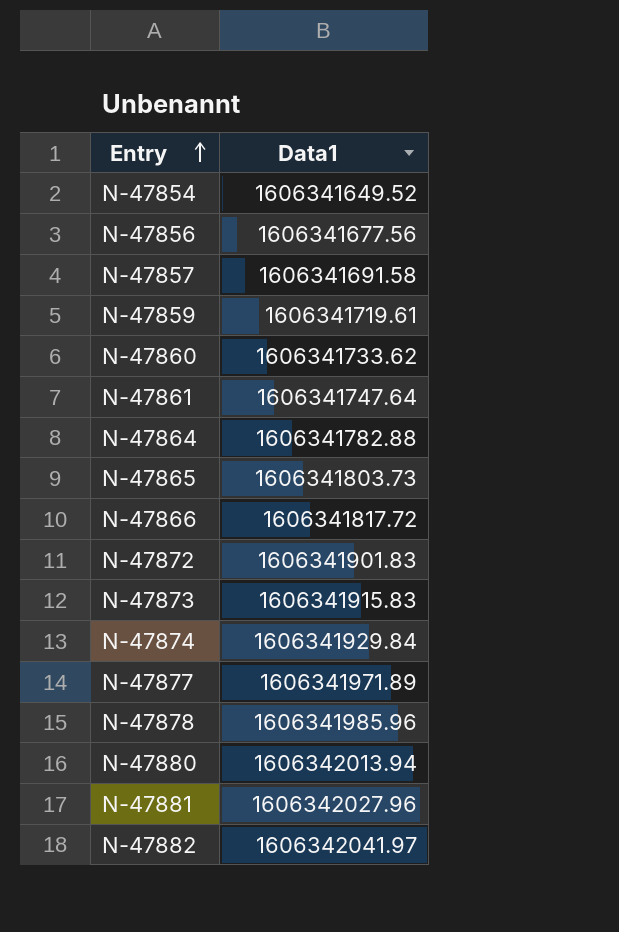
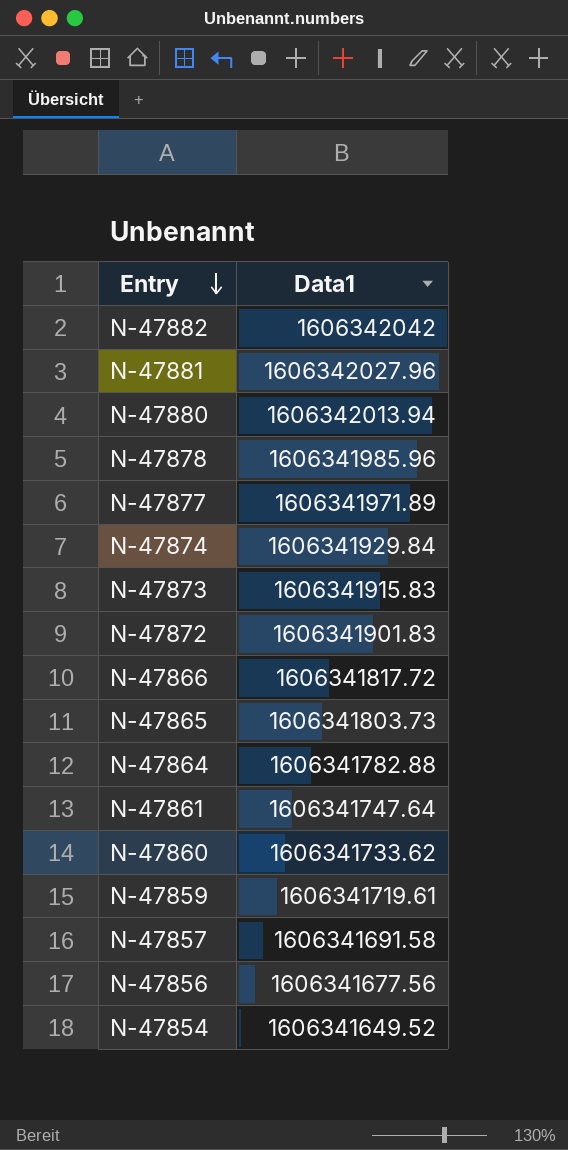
row order: Entry ascending -> Entry descending
N-47882 | Data1: 1606342041.97 -> 1606342042

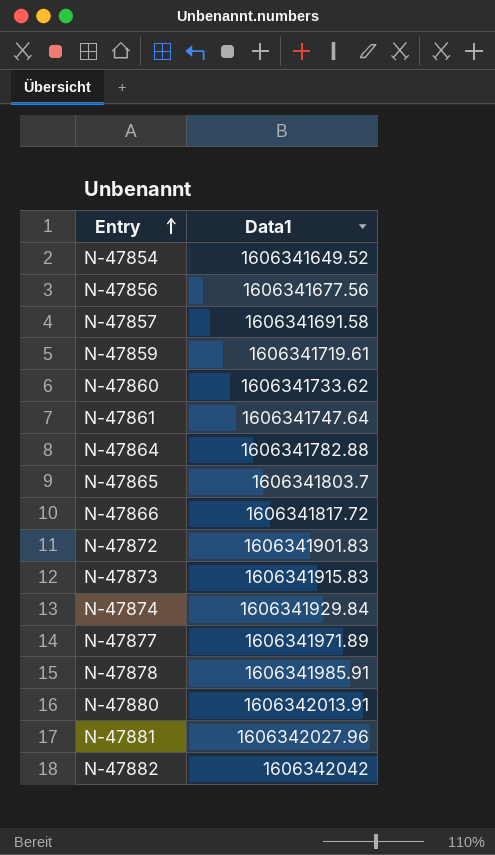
row order: Entry descending -> Entry ascending
N-47865 | Data1: 1606341803.73 -> 1606341803.7
N-47878 | Data1: 1606341985.96 -> 1606341985.91
N-47880 | Data1: 1606342013.94 -> 1606342013.91

